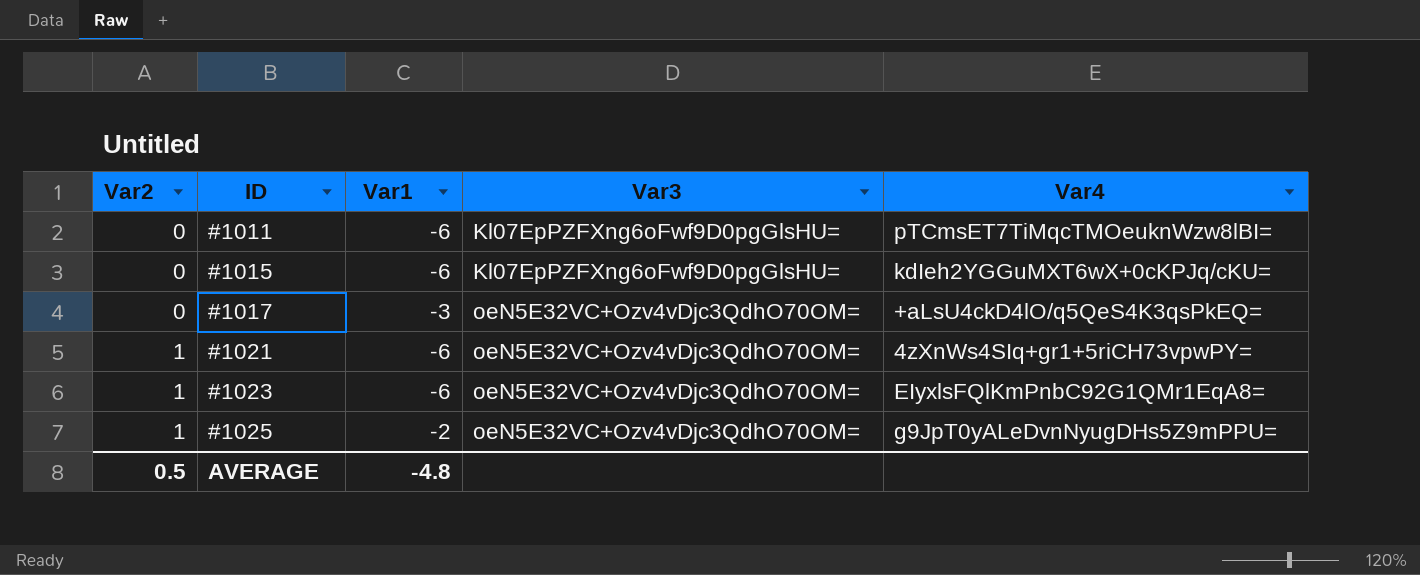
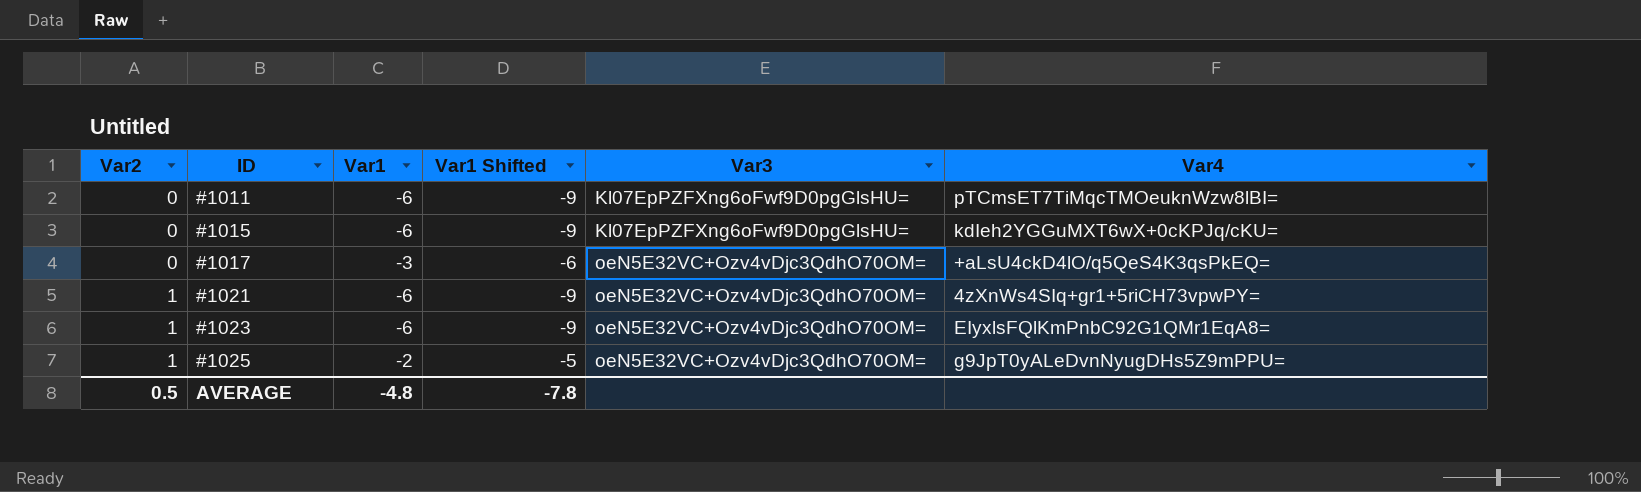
column Var1 Shifted | formula: none -> [Var1] - 3

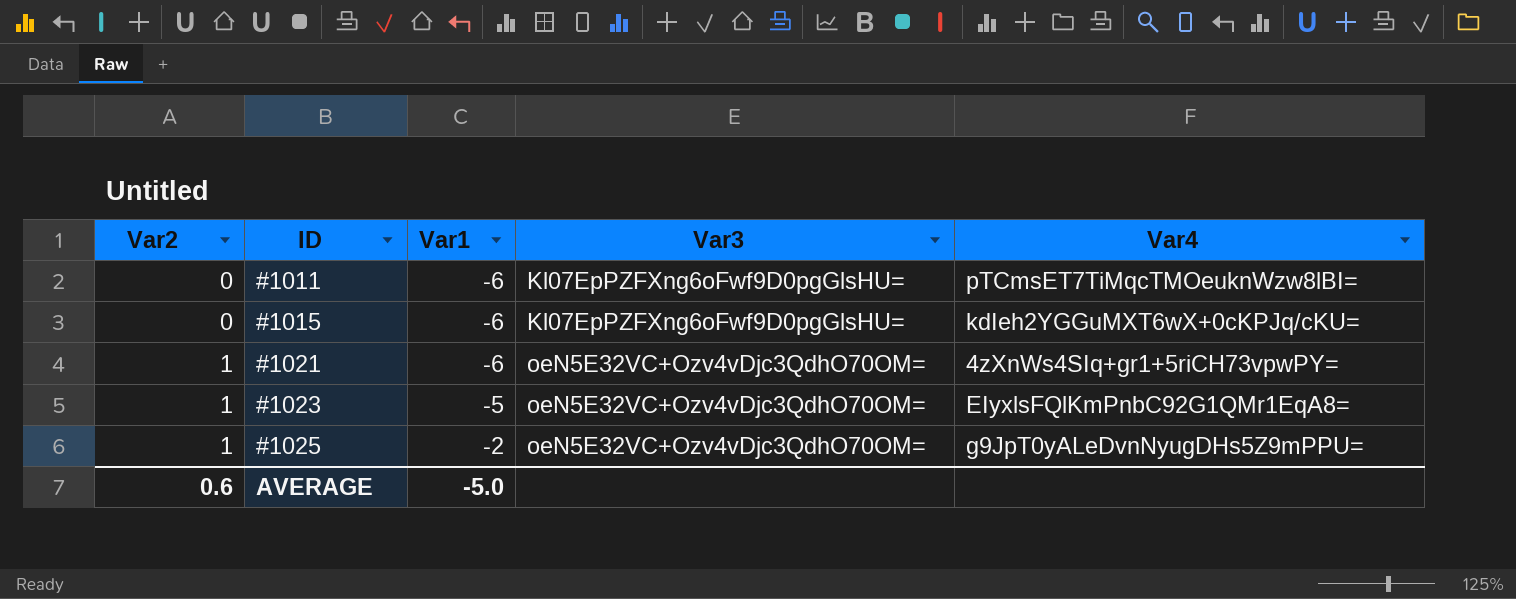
column Var1 Shifted | formula: [Var1] - 3 -> none
row #1017: 0 | -3 | -6 | oeN5E32VC+Ozv4vDjc3QdhO70OM= | +aLsU4ckD4lO/q5QeS4K3qsPkEQ= -> none
#1023 | Var1: -6 -> -5
AVERAGE | Var2: 0.5 -> 0.6
AVERAGE | Var1: -4.8 -> -5.0

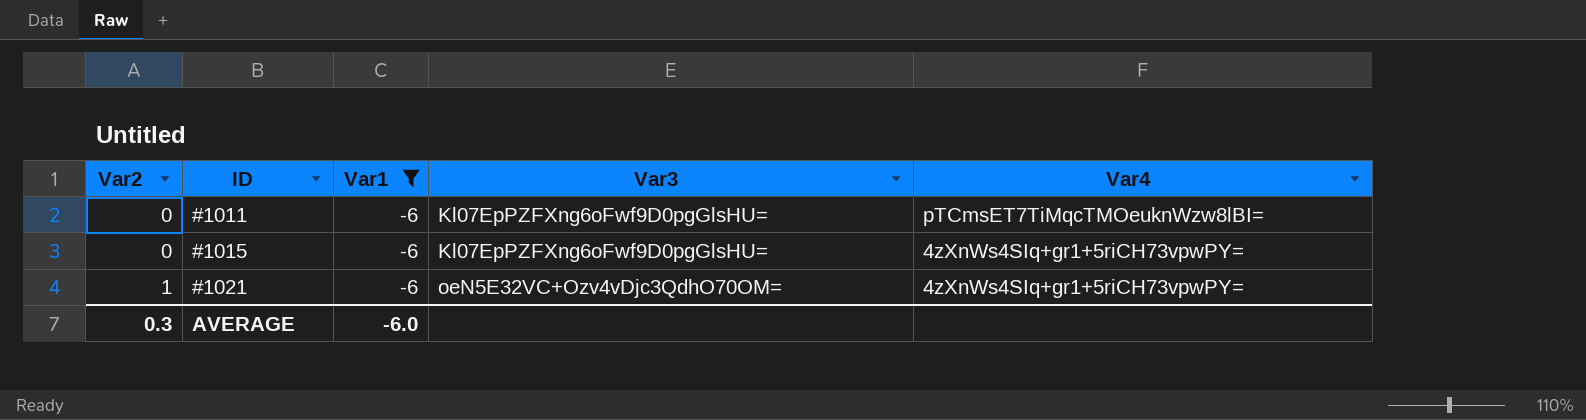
filter: none -> Var1 = -6
#1015 | Var4: kdIeh2YGGuMXT6wX+0cKPJq/cKU= -> 4zXnWs4SIq+gr1+5riCH73vpwPY=
AVERAGE | Var2: 0.6 -> 0.3
AVERAGE | Var1: -5.0 -> -6.0

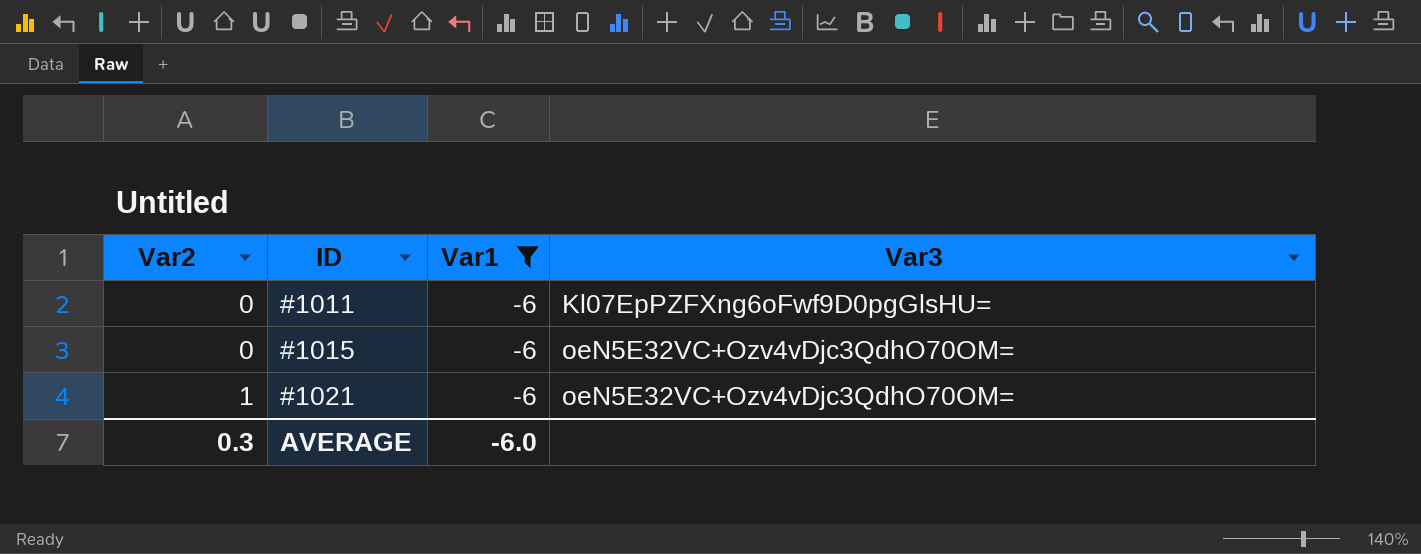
column Var4 | position: 5 -> none
#1015 | Var3: Kl07EpPZFXng6oFwf9D0pgGlsHU= -> oeN5E32VC+Ozv4vDjc3QdhO70OM=

